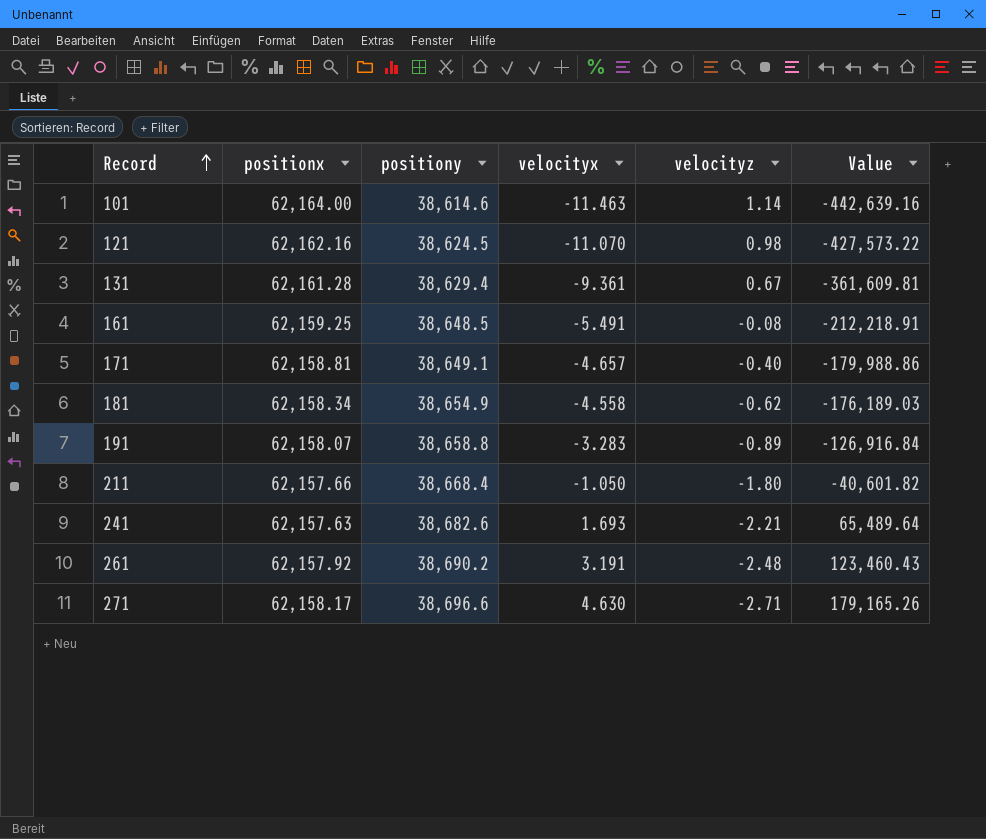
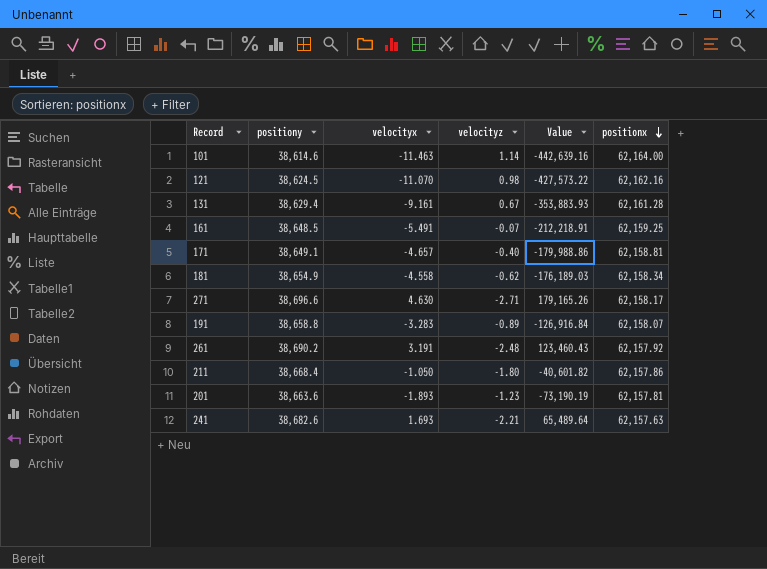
row order: Record ascending -> positionx descending
column positionx | position: 2 -> 6
131 | velocityx: -9.361 -> -9.161
131 | Value: -361,609.81 -> -353,883.93
161 | velocityz: -0.08 -> -0.07
211 | positionx: 62,157.66 -> 62,157.86
row 201: none -> 38,663.6 | -1.893 | -1.23 | -73,190.19 | 62,157.81

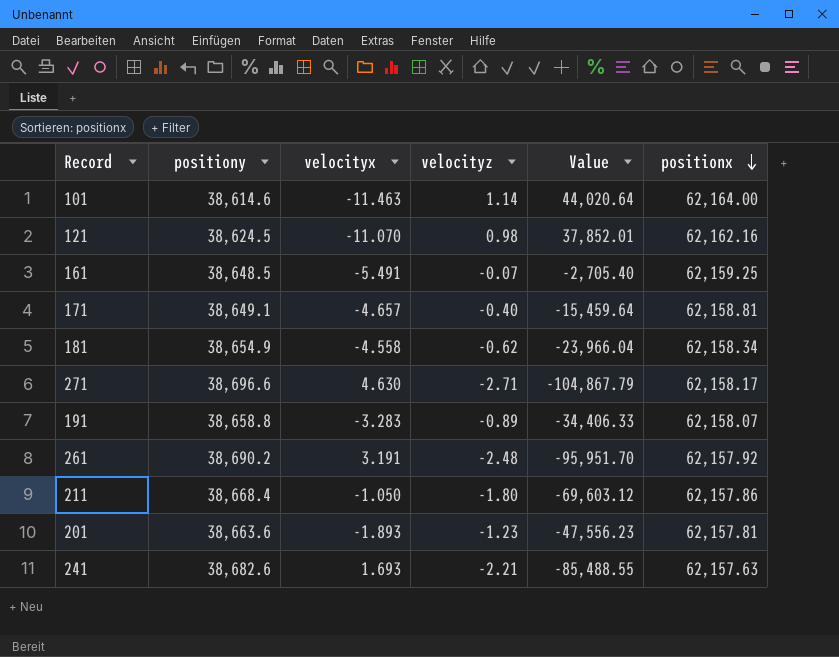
column Value | formula: [positiony] * [velocityx] -> [positiony] * [velocityz]
row 131: 38,629.4 | -9.161 | 0.67 | -353,883.93 | 62,161.28 -> none

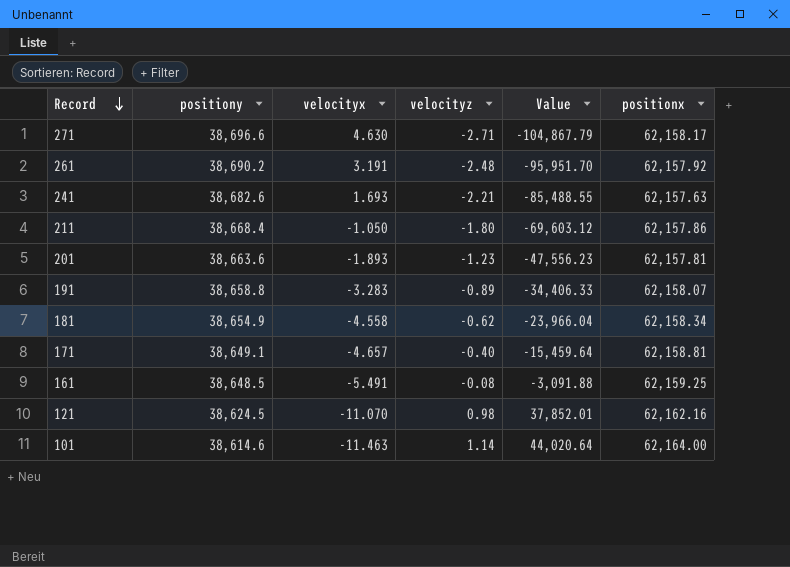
row order: positionx descending -> Record descending
161 | velocityz: -0.07 -> -0.08
161 | Value: -2,705.40 -> -3,091.88

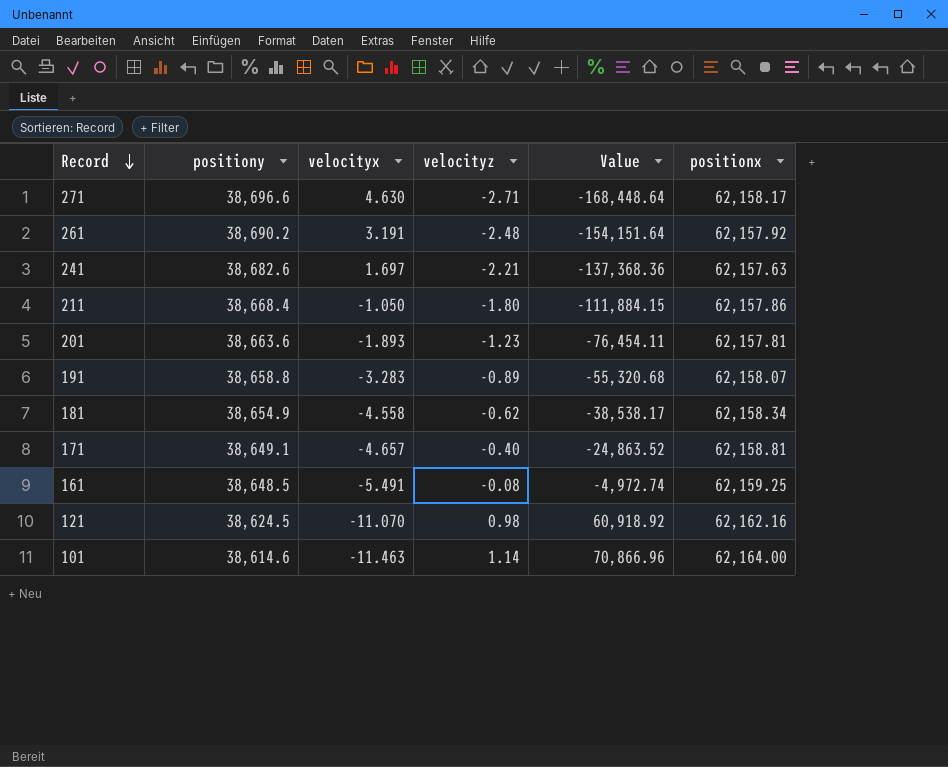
column Value | formula: [positiony] * [velocityz] -> [velocityz] * [positionx]
241 | velocityx: 1.693 -> 1.697

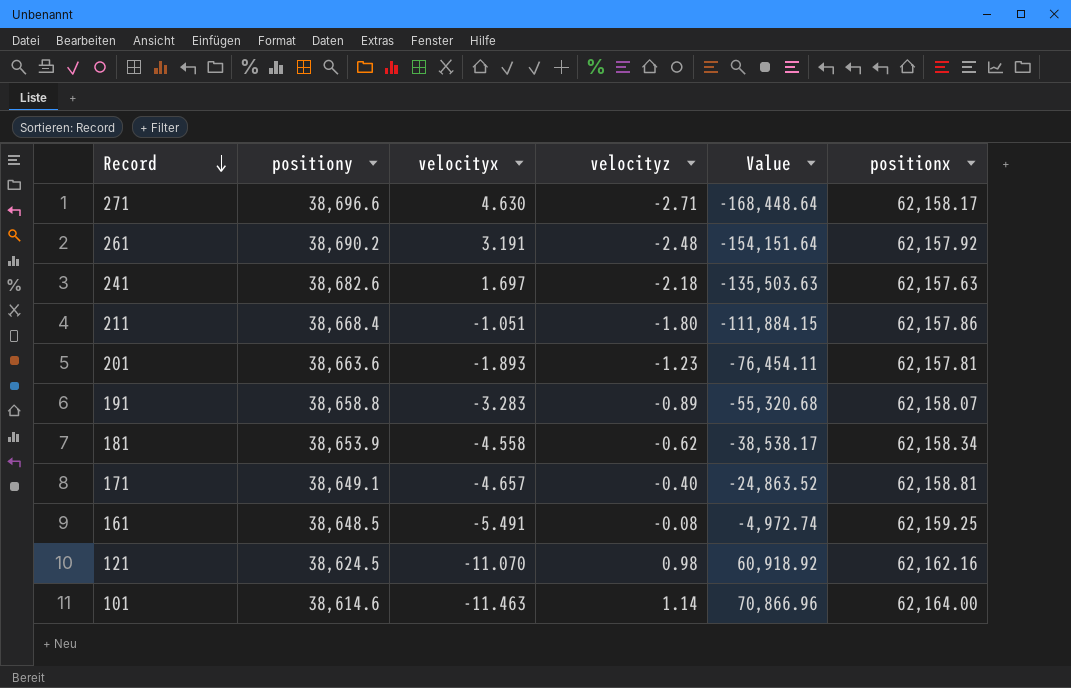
241 | velocityz: -2.21 -> -2.18
241 | Value: -137,368.36 -> -135,503.63
211 | velocityx: -1.050 -> -1.051
181 | positiony: 38,654.9 -> 38,653.9

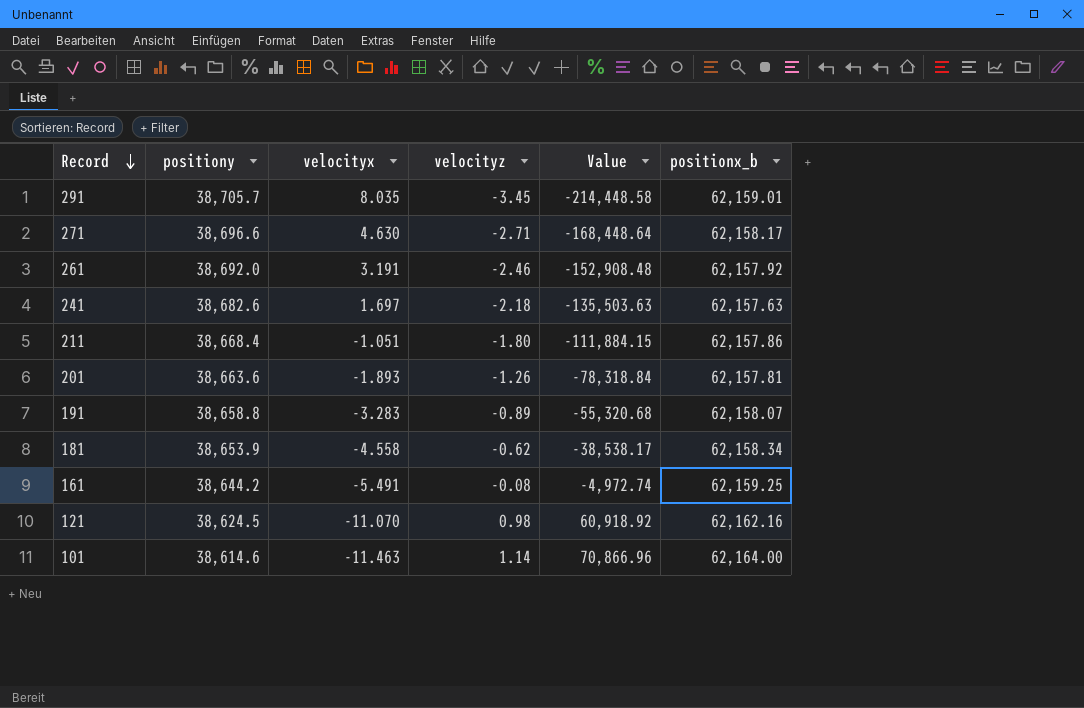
column name: positionx -> positionx_b
row 171: 38,649.1 | -4.657 | -0.40 | -24,863.52 | 62,158.81 -> none
row 291: none -> 38,705.7 | 8.035 | -3.45 | -214,448.58 | 62,159.01
261 | positiony: 38,690.2 -> 38,692.0
261 | velocityz: -2.48 -> -2.46
261 | Value: -154,151.64 -> -152,908.48
201 | velocityz: -1.23 -> -1.26
201 | Value: -76,454.11 -> -78,318.84
161 | positiony: 38,648.5 -> 38,644.2

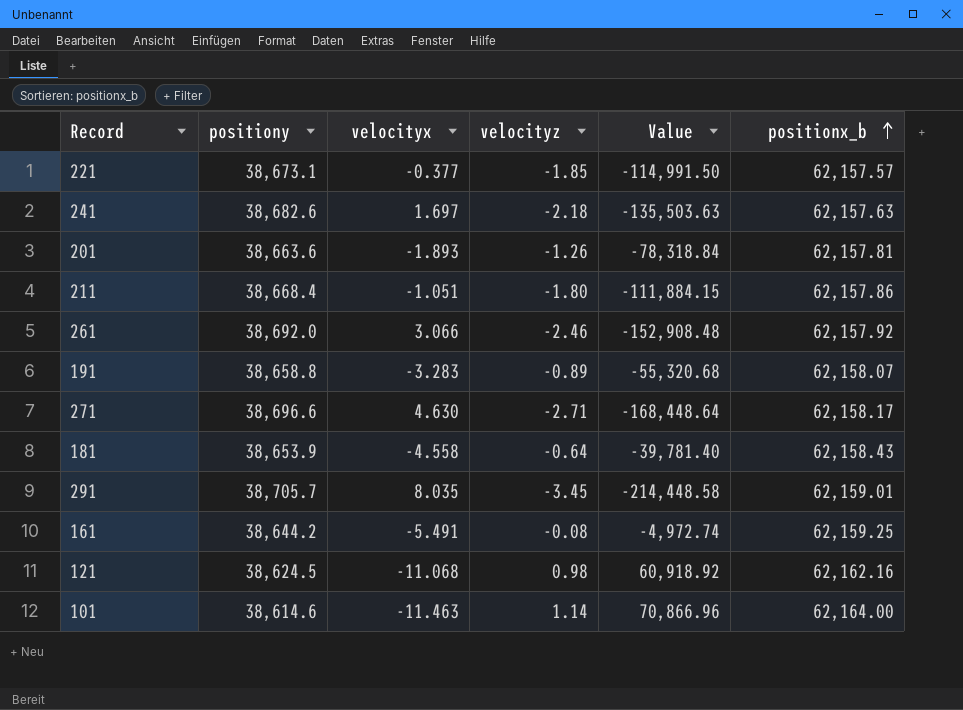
row order: Record descending -> positionx_b ascending
row 221: none -> 38,673.1 | -0.377 | -1.85 | -114,991.50 | 62,157.57
261 | velocityx: 3.191 -> 3.066
181 | velocityz: -0.62 -> -0.64
181 | Value: -38,538.17 -> -39,781.40
181 | positionx_b: 62,158.34 -> 62,158.43
121 | velocityx: -11.070 -> -11.068

